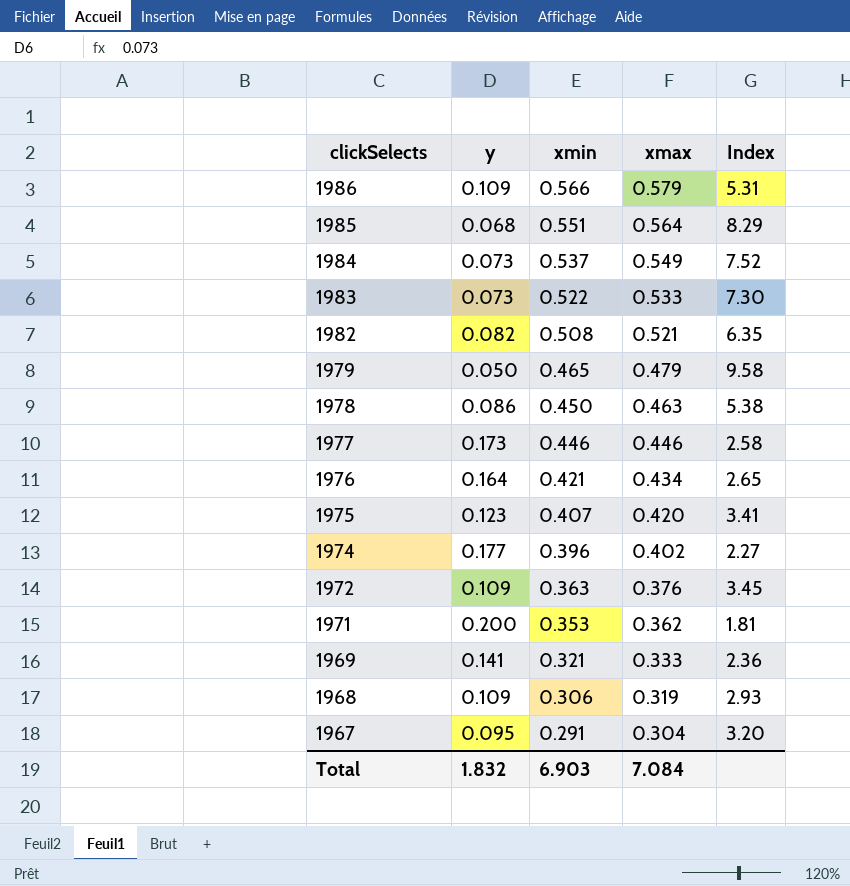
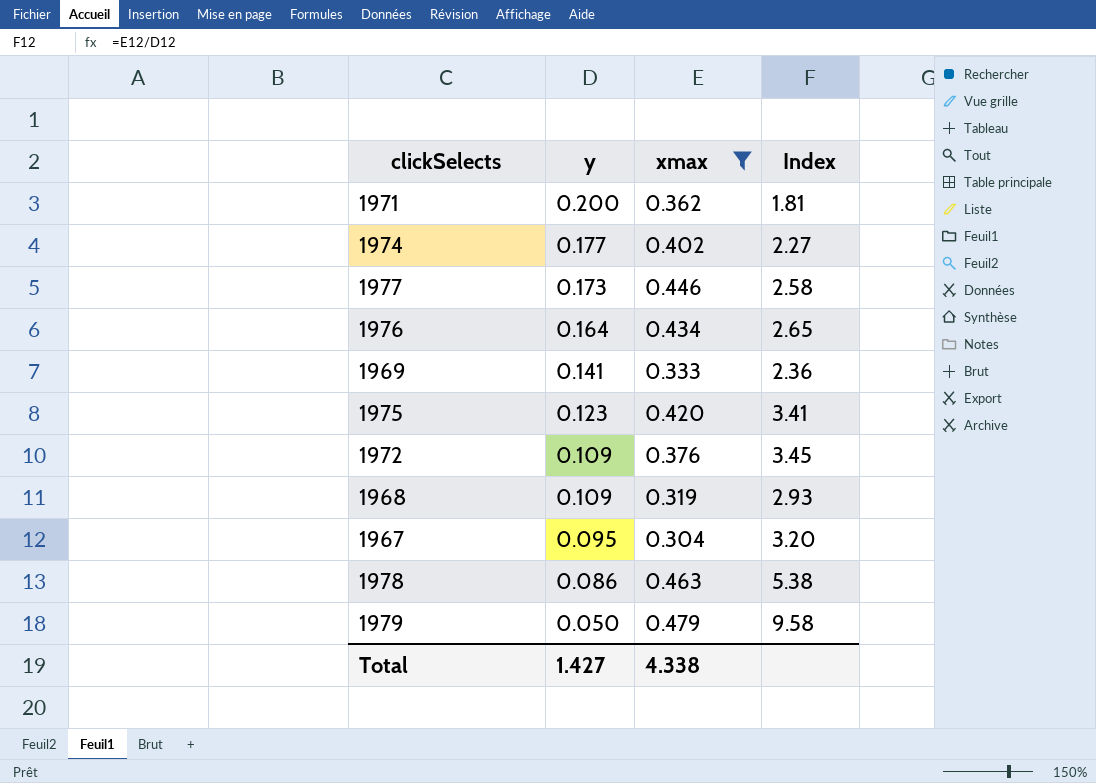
filter: none -> xmax <= 0.479
row order: clickSelects descending -> y descending
column xmin | position: 3 -> none
Total | y: 1.832 -> 1.427
Total | xmax: 7.084 -> 4.338

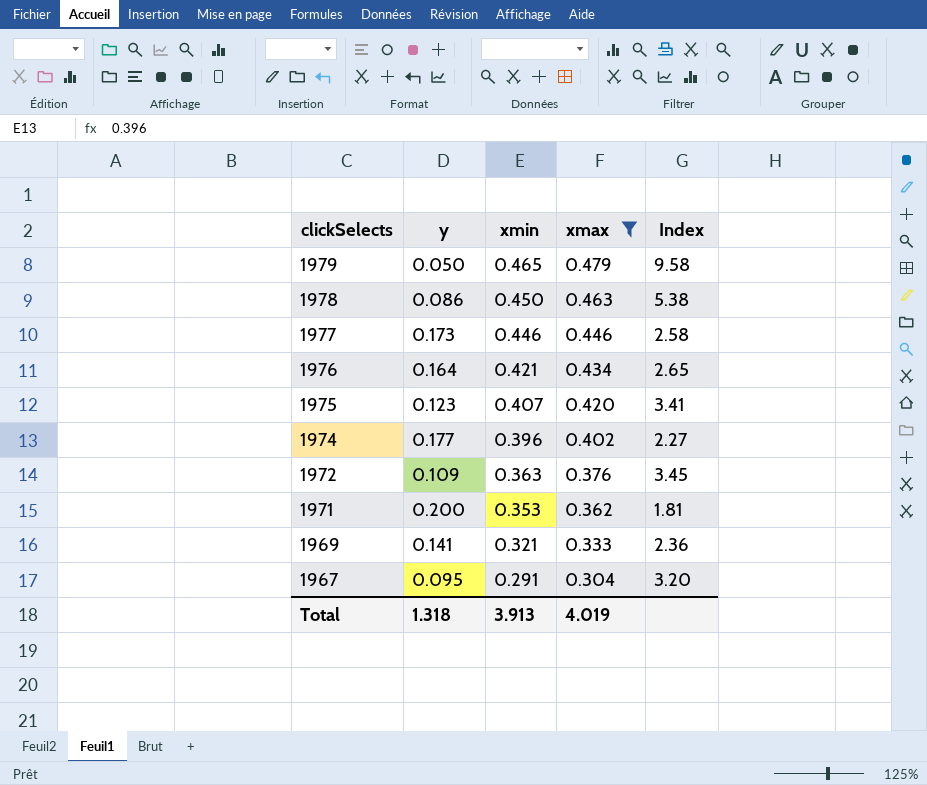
row order: y descending -> clickSelects descending
column xmin | position: none -> 3
row 1968: 0.109 | 0.319 | 2.93 -> none
Total | y: 1.427 -> 1.318
Total | xmax: 4.338 -> 4.019

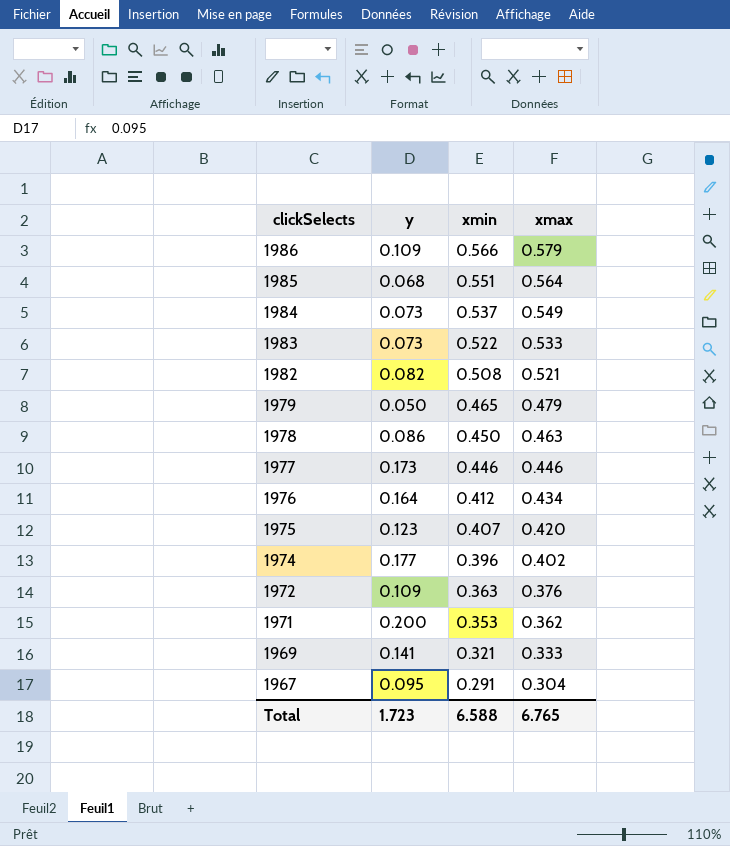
filter: xmax <= 0.479 -> none
column Index | formula: [xmax] / [y] -> none
1976 | xmin: 0.421 -> 0.412
Total | y: 1.318 -> 1.723
Total | xmin: 3.913 -> 6.588
Total | xmax: 4.019 -> 6.765

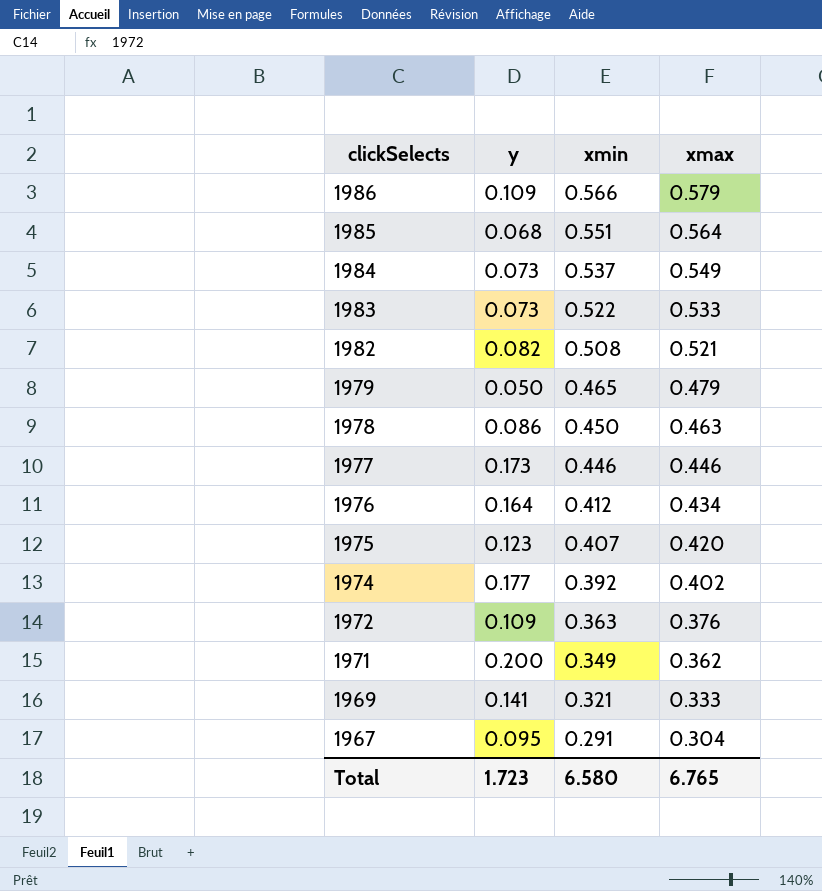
1974 | xmin: 0.396 -> 0.392
1971 | xmin: 0.353 -> 0.349
Total | xmin: 6.588 -> 6.580

